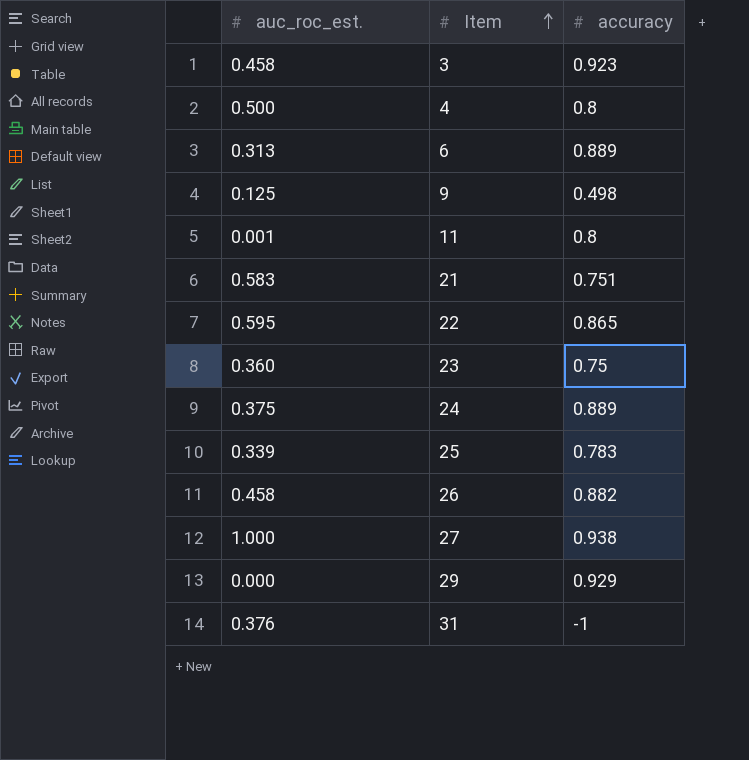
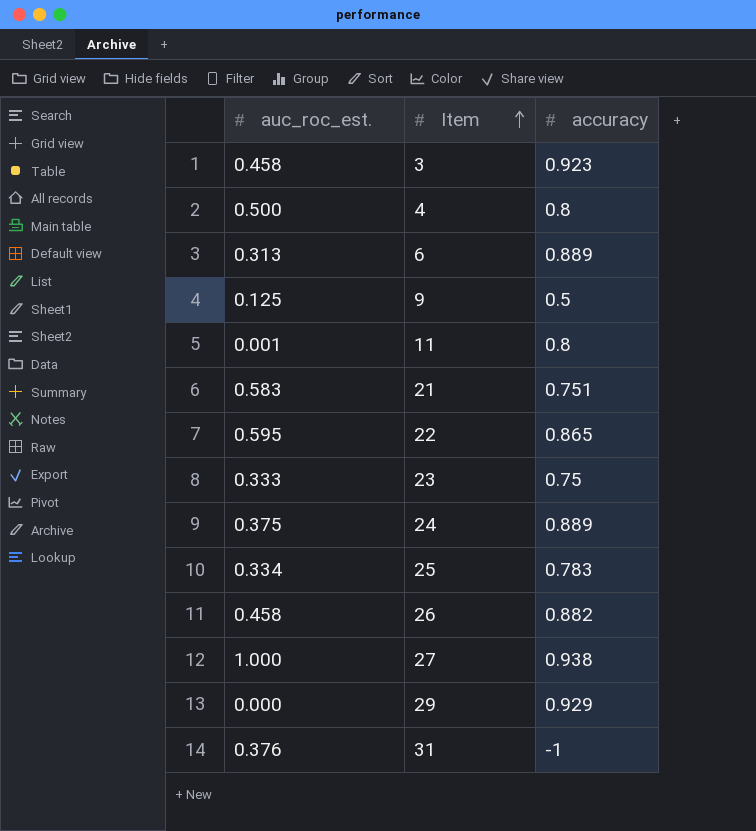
9 | accuracy: 0.498 -> 0.5
23 | auc_roc_est.: 0.360 -> 0.333
25 | auc_roc_est.: 0.339 -> 0.334

